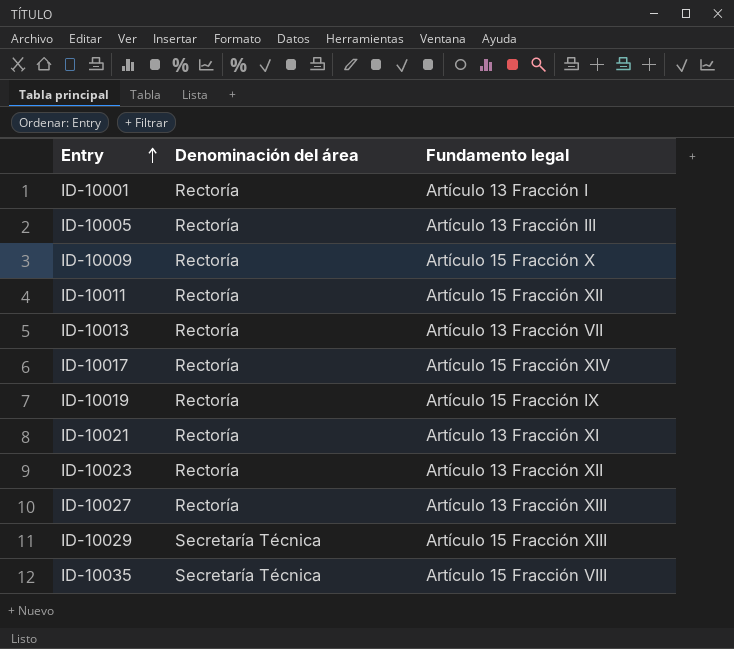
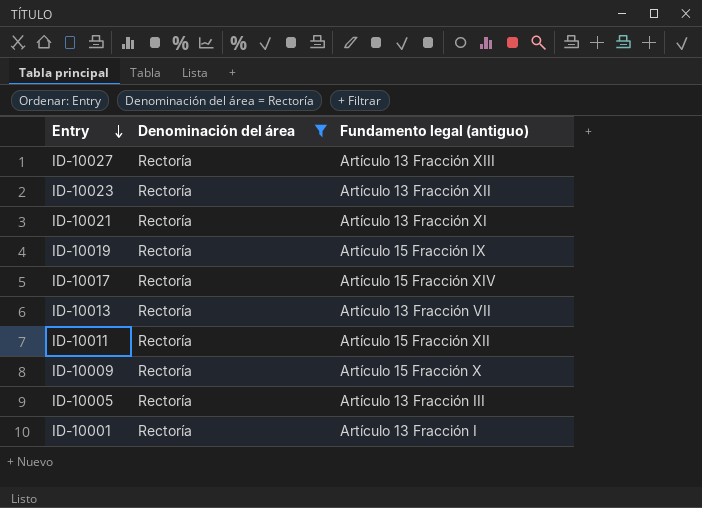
filter: none -> Denominación del área = Rectoría
row order: Entry ascending -> Entry descending
column name: Fundamento legal -> Fundamento legal (antiguo)

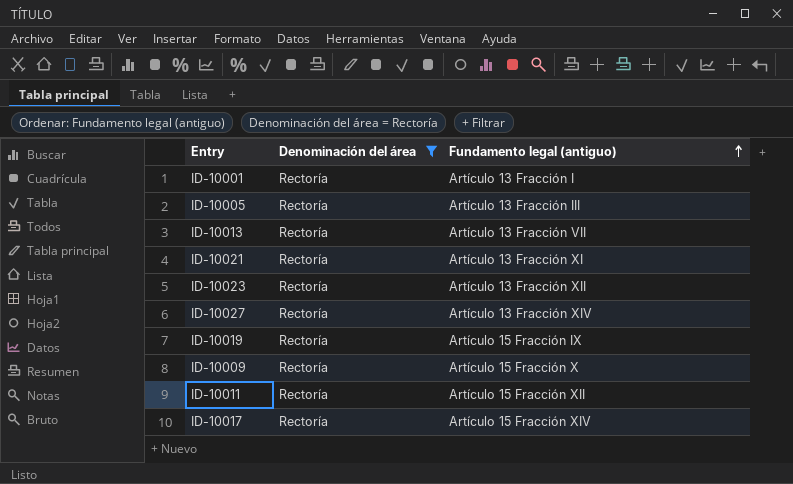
row order: Entry descending -> Fundamento legal (antiguo) ascending
ID-10027 | Fundamento legal (antiguo): Artículo 13 Fracción XIII -> Artículo 13 Fracción XIV

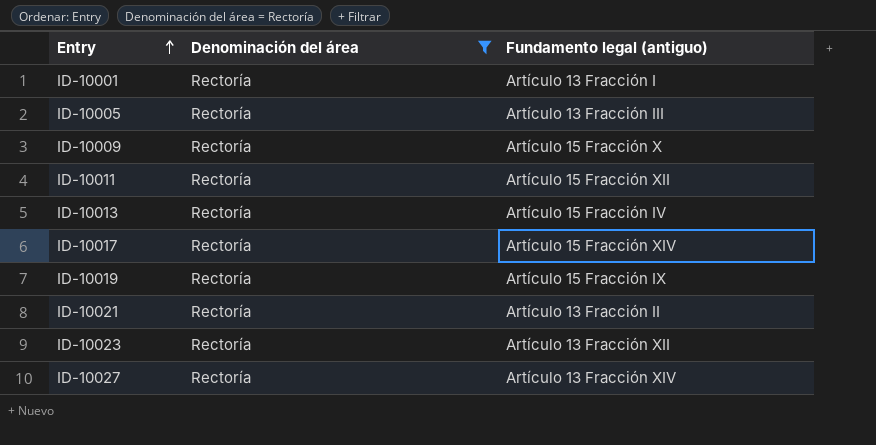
row order: Fundamento legal (antiguo) ascending -> Entry ascending
ID-10013 | Fundamento legal (antiguo): Artículo 13 Fracción VII -> Artículo 15 Fracción IV
ID-10021 | Fundamento legal (antiguo): Artículo 13 Fracción XI -> Artículo 13 Fracción II

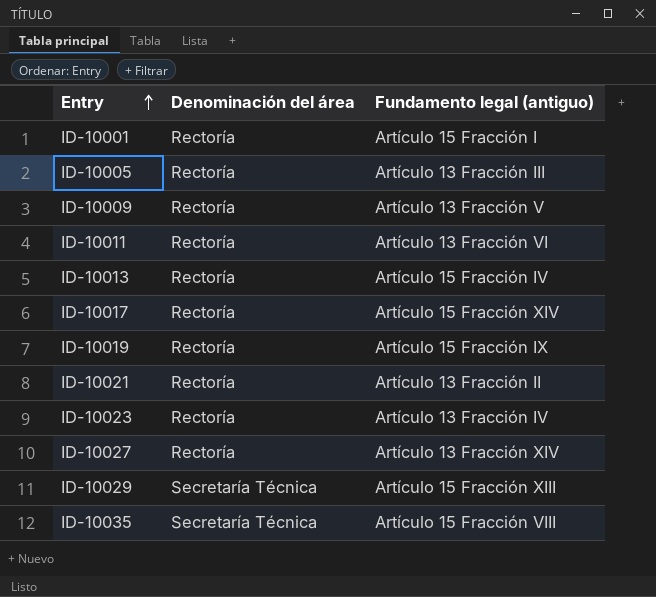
filter: Denominación del área = Rectoría -> none
ID-10001 | Fundamento legal (antiguo): Artículo 13 Fracción I -> Artículo 15 Fracción I
ID-10009 | Fundamento legal (antiguo): Artículo 15 Fracción X -> Artículo 13 Fracción V
ID-10011 | Fundamento legal (antiguo): Artículo 15 Fracción XII -> Artículo 13 Fracción VI
ID-10023 | Fundamento legal (antiguo): Artículo 13 Fracción XII -> Artículo 13 Fracción IV

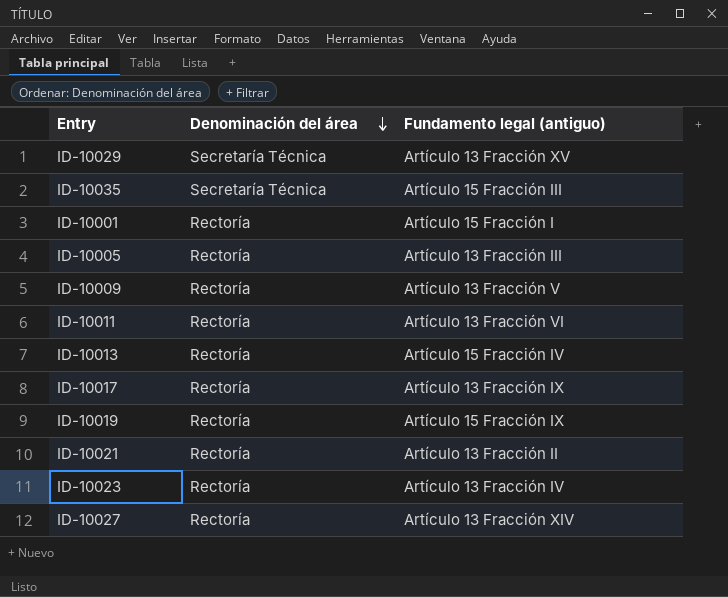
row order: Entry ascending -> Denominación del área descending
ID-10029 | Fundamento legal (antiguo): Artículo 15 Fracción XIII -> Artículo 13 Fracción XV
ID-10035 | Fundamento legal (antiguo): Artículo 15 Fracción VIII -> Artículo 15 Fracción III
ID-10017 | Fundamento legal (antiguo): Artículo 15 Fracción XIV -> Artículo 13 Fracción IX

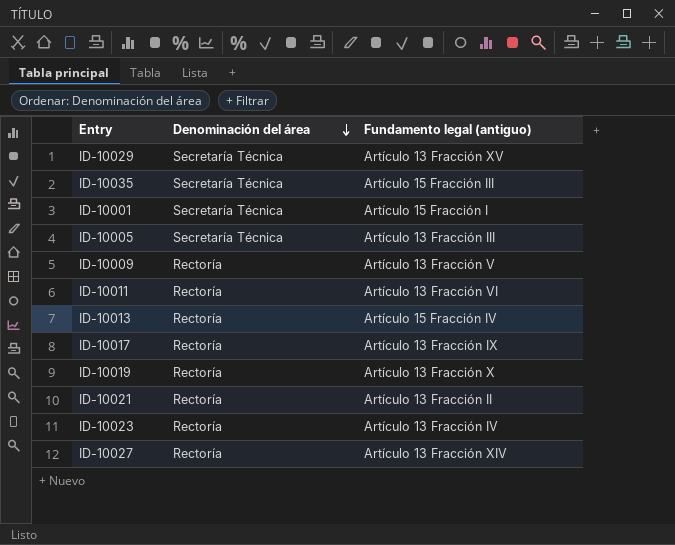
ID-10001 | Denominación del área: Rectoría -> Secretaría Técnica
ID-10005 | Denominación del área: Rectoría -> Secretaría Técnica
ID-10019 | Fundamento legal (antiguo): Artículo 15 Fracción IX -> Artículo 13 Fracción X

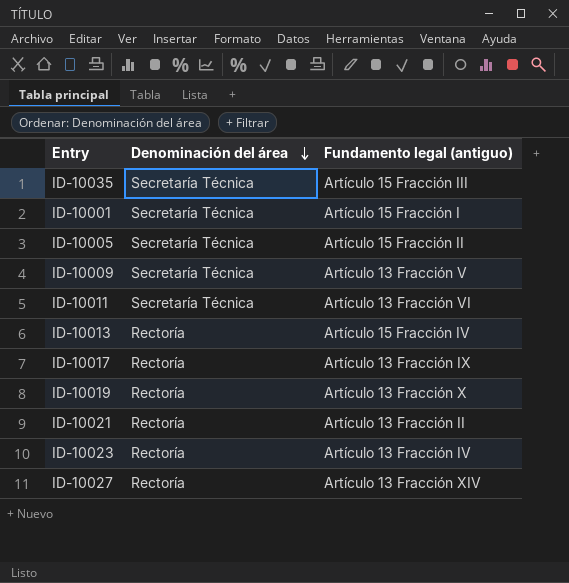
row ID-10029: Secretaría Técnica | Artículo 13 Fracción XV -> none
ID-10005 | Fundamento legal (antiguo): Artículo 13 Fracción III -> Artículo 15 Fracción II
ID-10009 | Denominación del área: Rectoría -> Secretaría Técnica
ID-10011 | Denominación del área: Rectoría -> Secretaría Técnica

